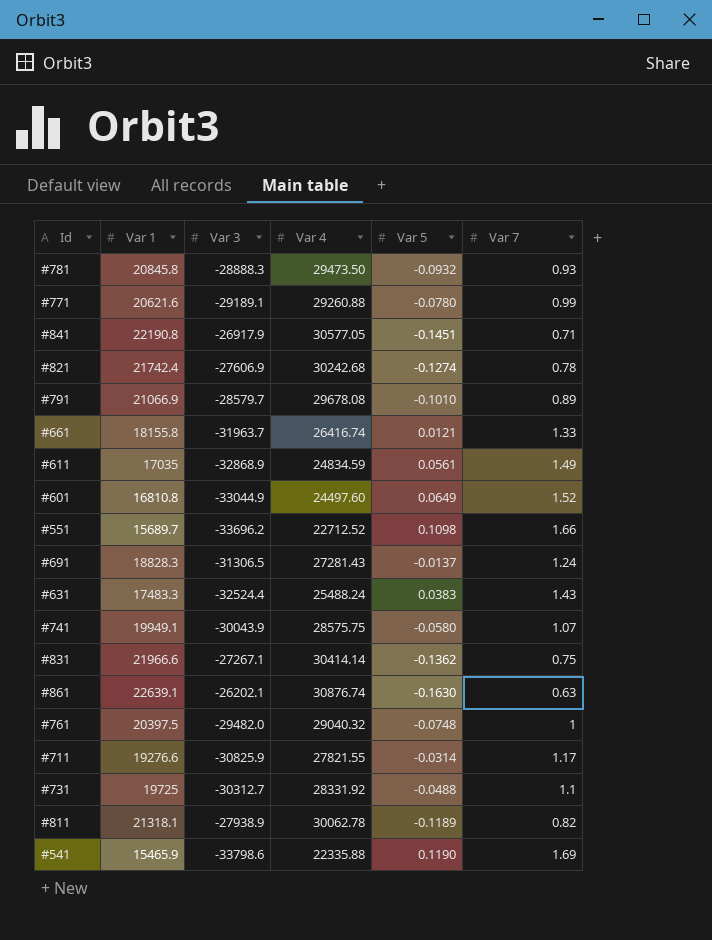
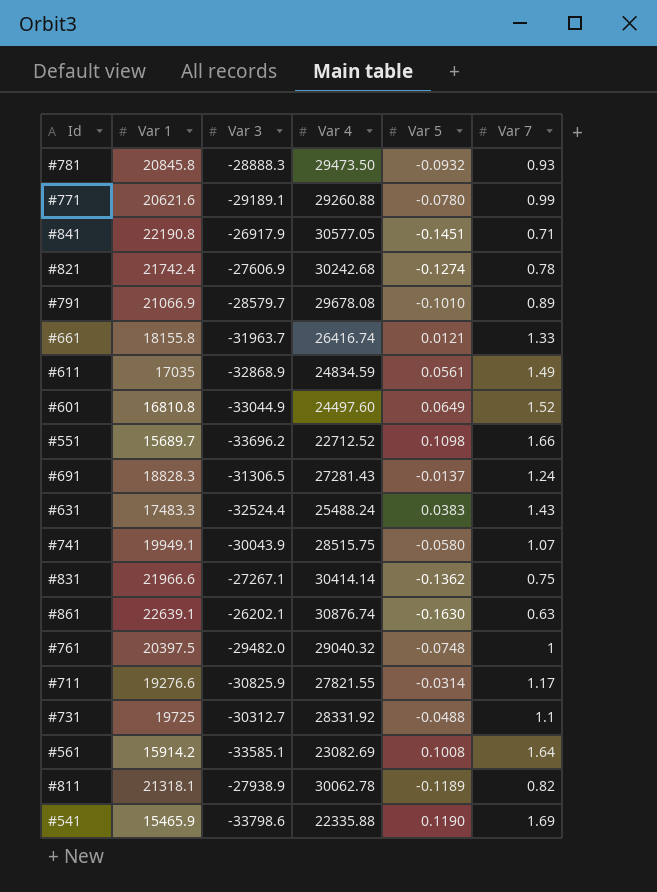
#741 | Var 4: 28575.75 -> 28515.75
row #561: none -> 15914.2 | -33585.1 | 23082.69 | 0.1008 | 1.64

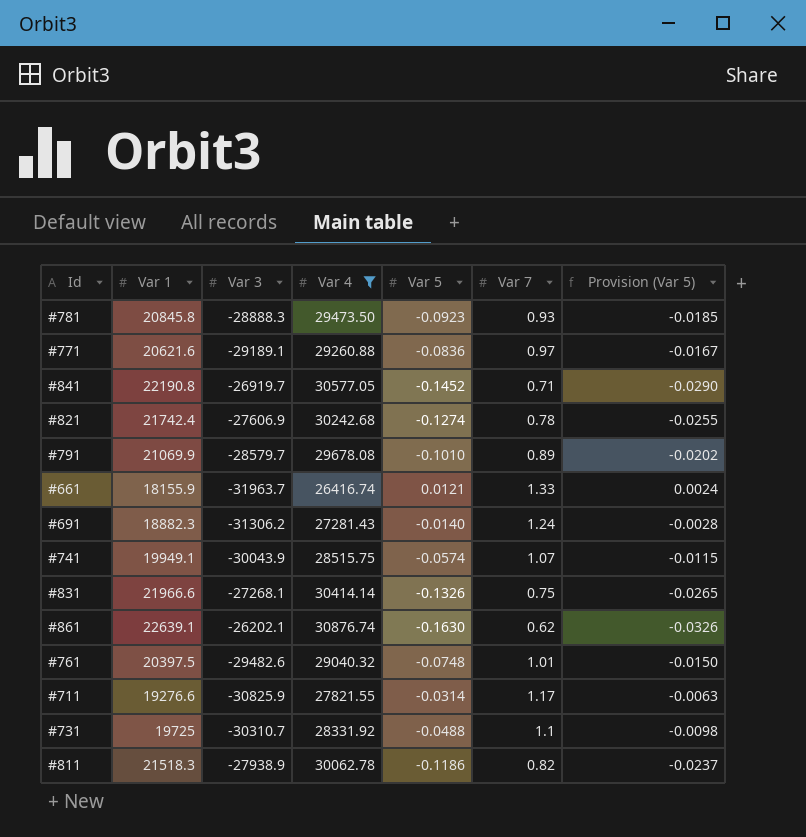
filter: none -> Var 4 >= 26416.74
column Provision (Var 5) | formula: none -> [Var 5] * 0.2
#781 | Var 5: -0.0932 -> -0.0923
#771 | Var 5: -0.0780 -> -0.0836
#771 | Var 7: 0.99 -> 0.97
#841 | Var 3: -26917.9 -> -26919.7
#841 | Var 5: -0.1451 -> -0.1452
#791 | Var 1: 21066.9 -> 21069.9
#661 | Var 1: 18155.8 -> 18155.9
#691 | Var 1: 18828.3 -> 18882.3
#691 | Var 3: -31306.5 -> -31306.2
#691 | Var 5: -0.0137 -> -0.0140
#741 | Var 5: -0.0580 -> -0.0574
#831 | Var 3: -27267.1 -> -27268.1
#831 | Var 5: -0.1362 -> -0.1326
#861 | Var 7: 0.63 -> 0.62
#761 | Var 3: -29482.0 -> -29482.6
#761 | Var 7: 1 -> 1.01
#731 | Var 3: -30312.7 -> -30310.7
#811 | Var 1: 21318.1 -> 21518.3
#811 | Var 5: -0.1189 -> -0.1186

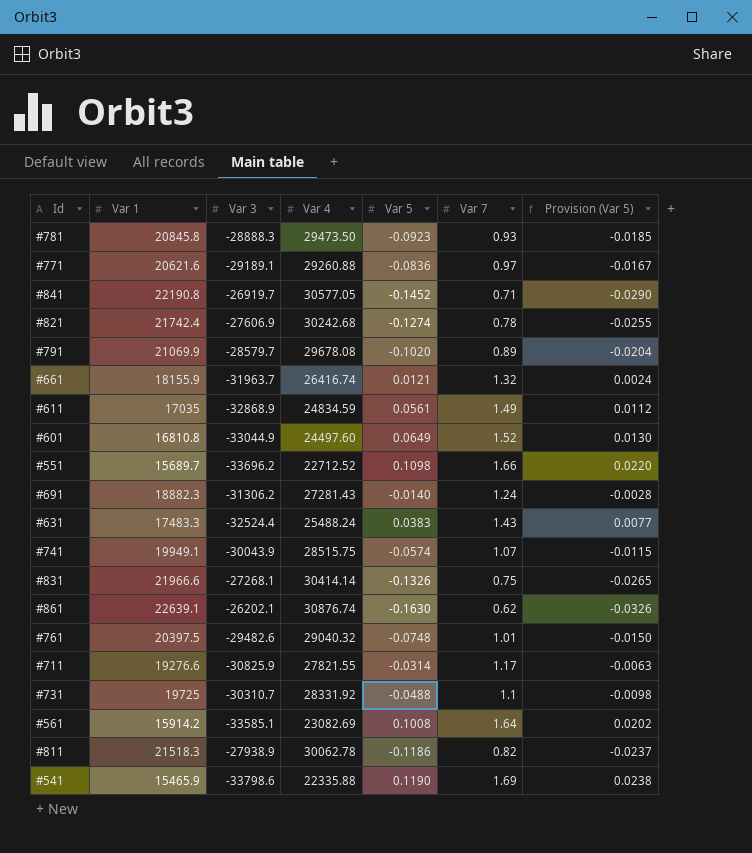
filter: Var 4 >= 26416.74 -> none
#791 | Var 5: -0.1010 -> -0.1020
#791 | Provision (Var 5): -0.0202 -> -0.0204
#661 | Var 7: 1.33 -> 1.32

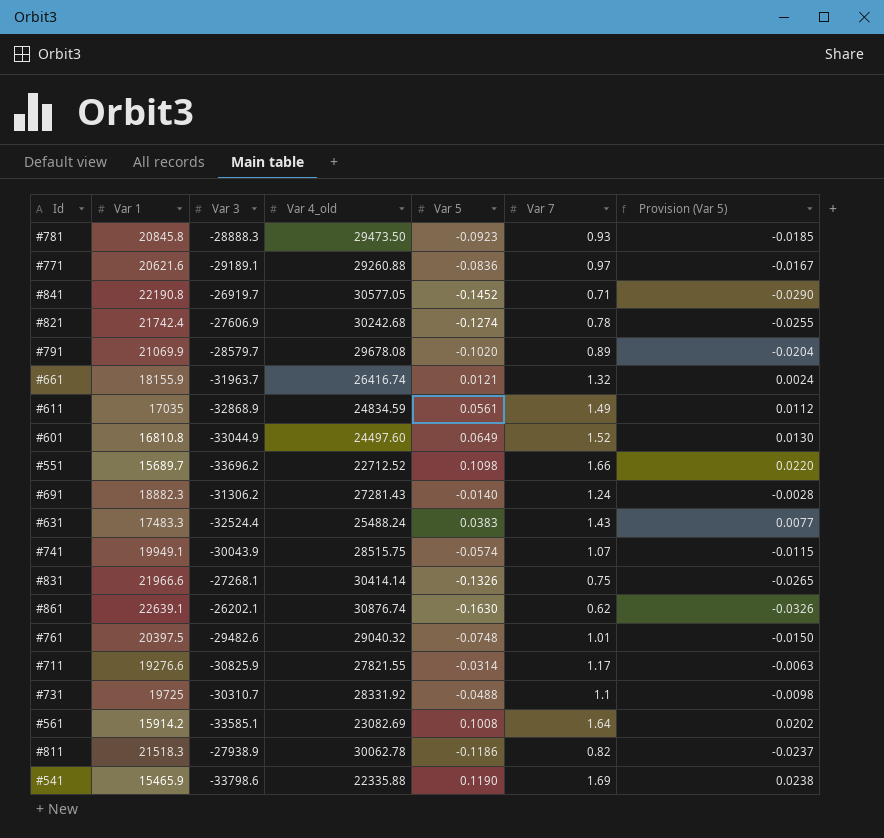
column name: Var 4 -> Var 4_old

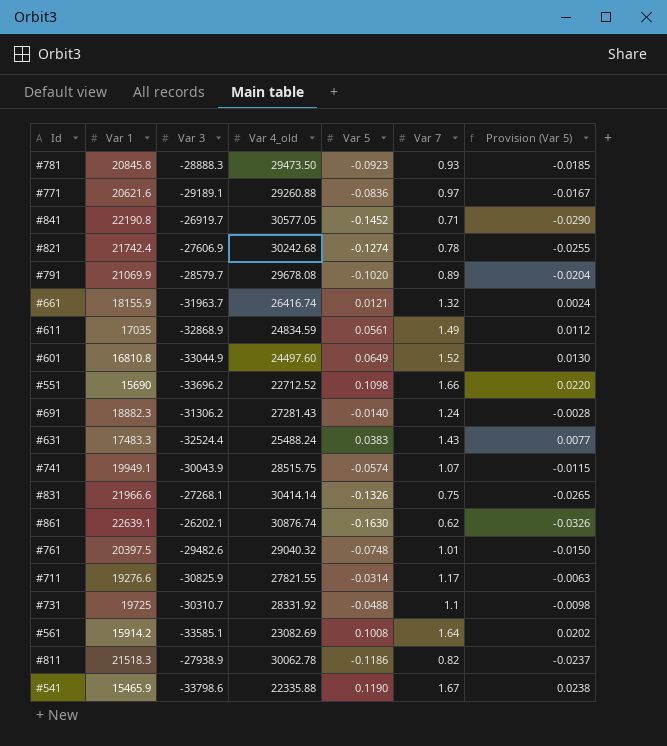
#551 | Var 1: 15689.7 -> 15690
#541 | Var 7: 1.69 -> 1.67

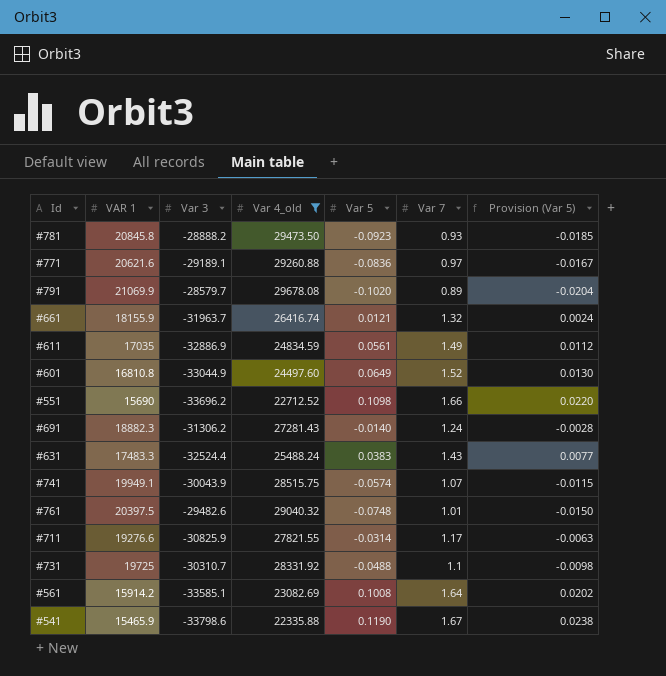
filter: none -> Var 4_old <= 29678.08
column name: Var 1 -> VAR 1
#781 | Var 3: -28888.3 -> -28888.2
#611 | Var 3: -32868.9 -> -32886.9

